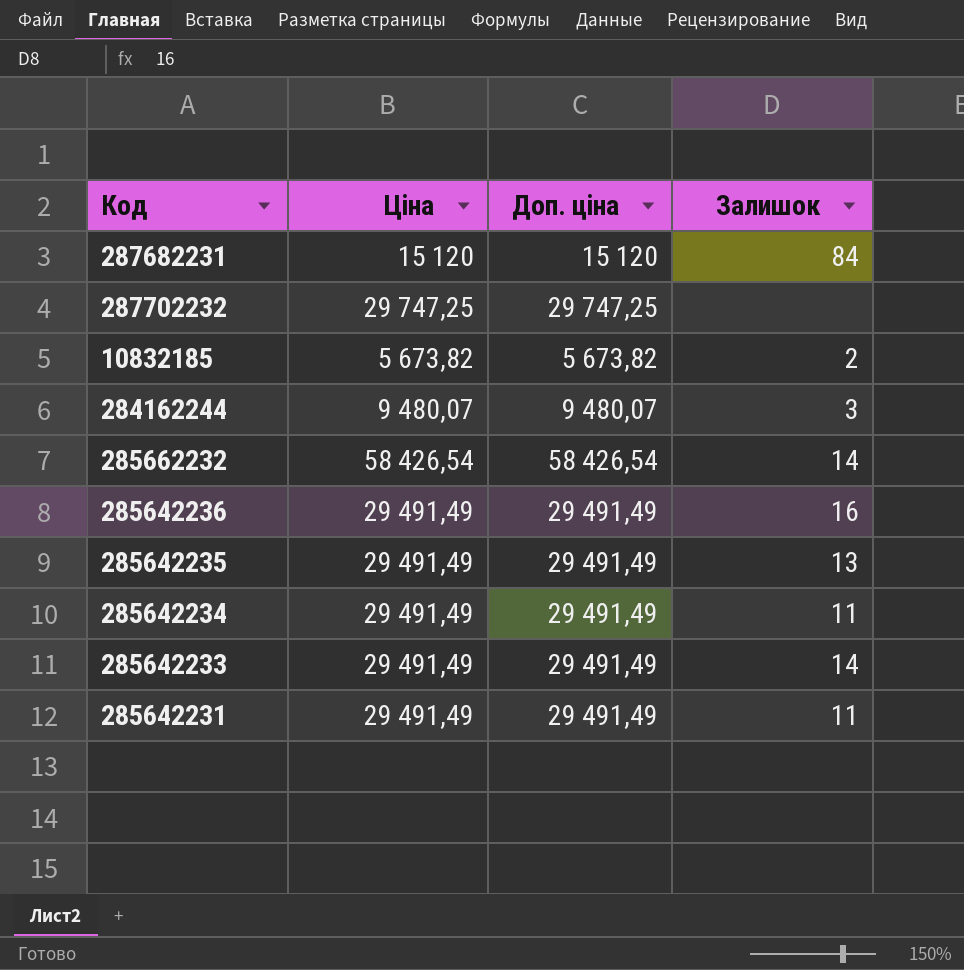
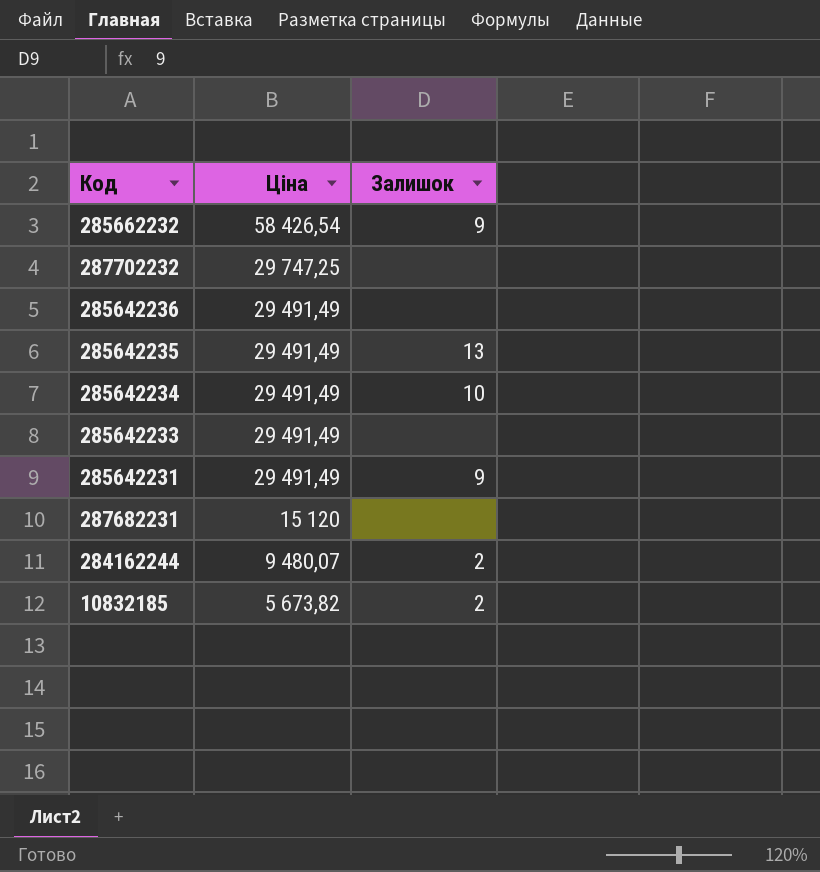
row order: none -> Ціна descending
column Доп. ціна | position: 3 -> none
285662232 | Залишок: 14 -> 9
285642236 | Залишок: 16 -> none
285642234 | Залишок: 11 -> 10
285642233 | Залишок: 14 -> none
285642231 | Залишок: 11 -> 9
287682231 | Залишок: 84 -> none
284162244 | Залишок: 3 -> 2

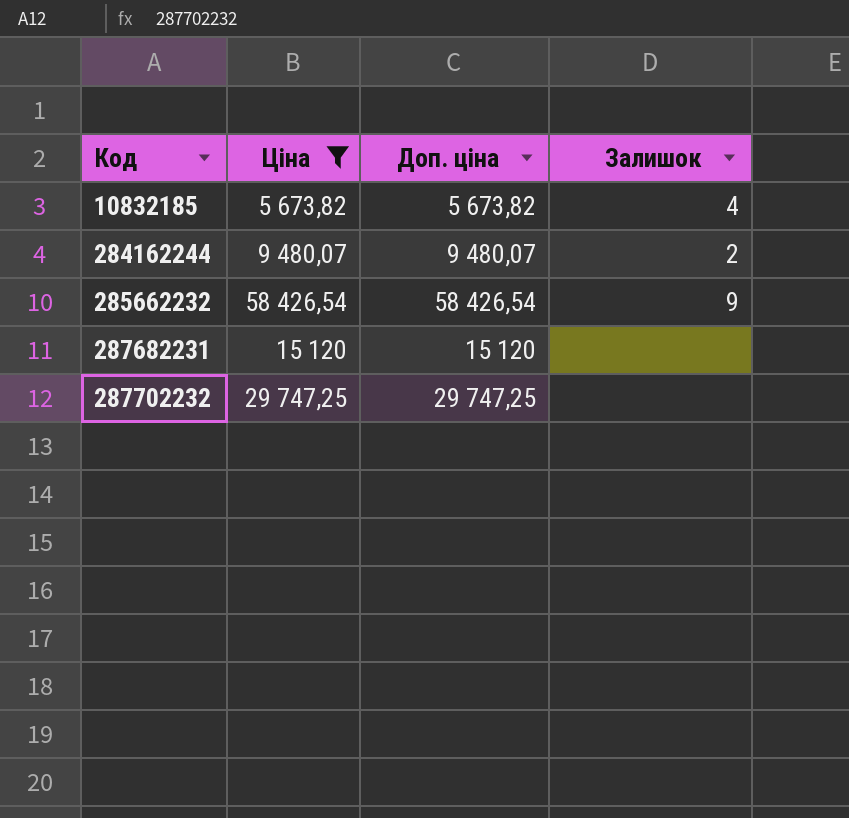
filter: none -> Ціна != 29 491,49
row order: Ціна descending -> Код ascending
column Доп. ціна | position: none -> 3
10832185 | Залишок: 2 -> 4

